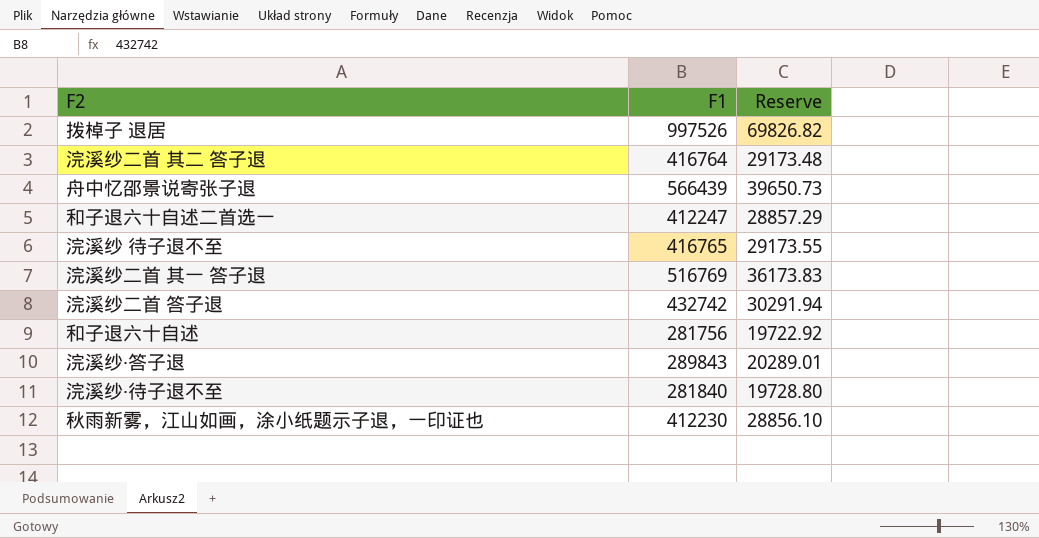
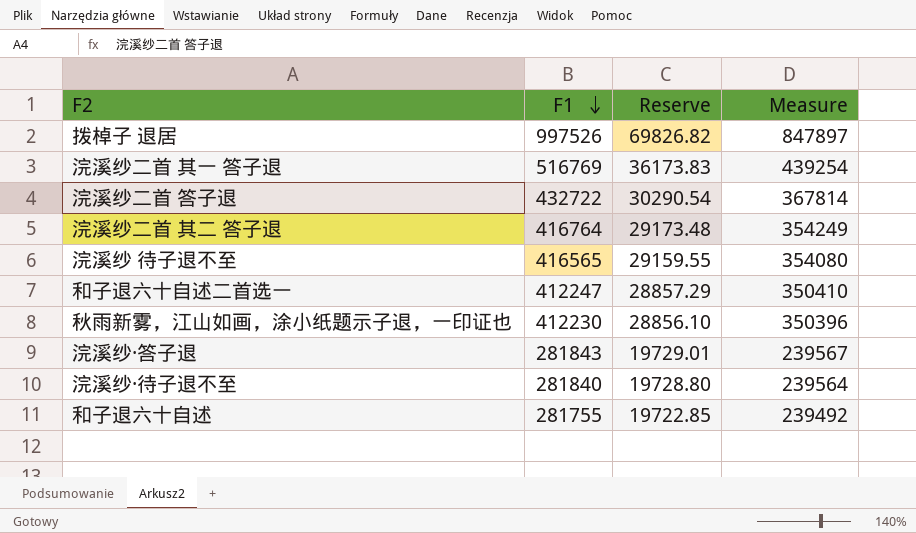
row order: none -> F1 descending
column Measure | formula: none -> [F1] * 0.85
row 舟中忆邵景说寄张子退: 566439 | 39650.73 -> none
浣溪纱二首 答子退 | F1: 432742 -> 432722
浣溪纱二首 答子退 | Reserve: 30291.94 -> 30290.54
浣溪纱 待子退不至 | F1: 416765 -> 416565
浣溪纱 待子退不至 | Reserve: 29173.55 -> 29159.55
浣溪纱·答子退 | F1: 289843 -> 281843
浣溪纱·答子退 | Reserve: 20289.01 -> 19729.01
和子退六十自述 | F1: 281756 -> 281755
和子退六十自述 | Reserve: 19722.92 -> 19722.85

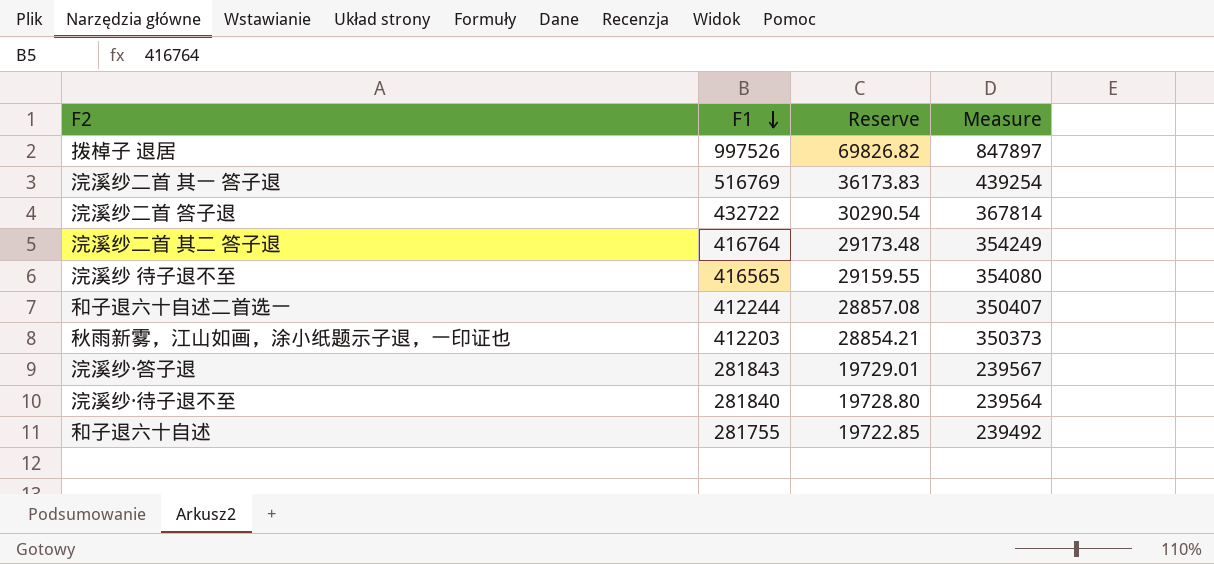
和子退六十自述二首选一 | F1: 412247 -> 412244
和子退六十自述二首选一 | Reserve: 28857.29 -> 28857.08
和子退六十自述二首选一 | Measure: 350410 -> 350407
秋雨新雾，江山如画，涂小纸题示子退，一印证也 | F1: 412230 -> 412203
秋雨新雾，江山如画，涂小纸题示子退，一印证也 | Reserve: 28856.10 -> 28854.21
秋雨新雾，江山如画，涂小纸题示子退，一印证也 | Measure: 350396 -> 350373

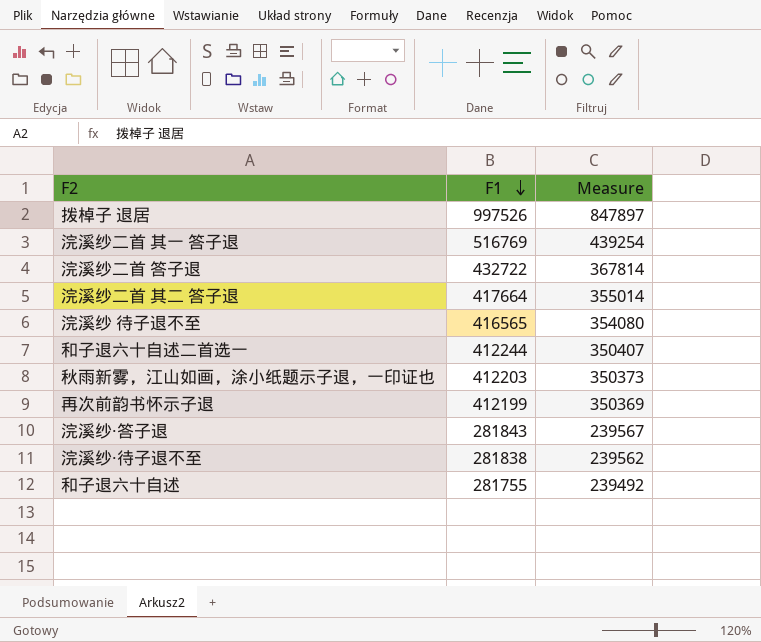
column Reserve | formula: [F1] * 0.07 -> none
浣溪纱二首 其二 答子退 | F1: 416764 -> 417664
浣溪纱二首 其二 答子退 | Measure: 354249 -> 355014
row 再次前韵书怀示子退: none -> 412199 | 350369
浣溪纱·待子退不至 | F1: 281840 -> 281838
浣溪纱·待子退不至 | Measure: 239564 -> 239562

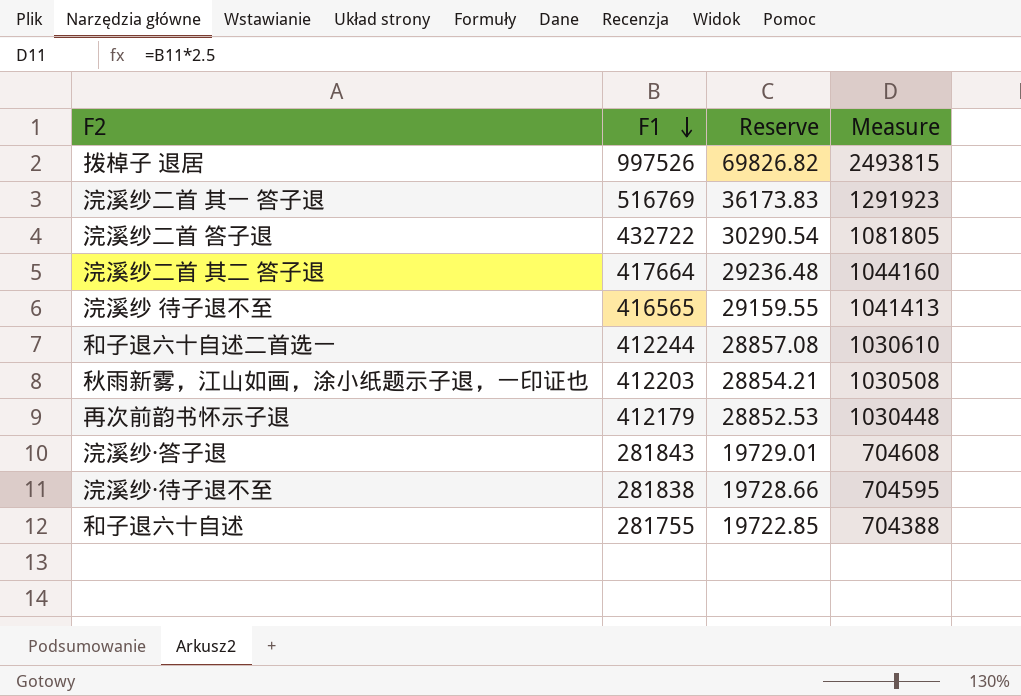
column Reserve | formula: none -> [F1] * 0.07
column Measure | formula: [F1] * 0.85 -> [F1] * 2.5
再次前韵书怀示子退 | F1: 412199 -> 412179

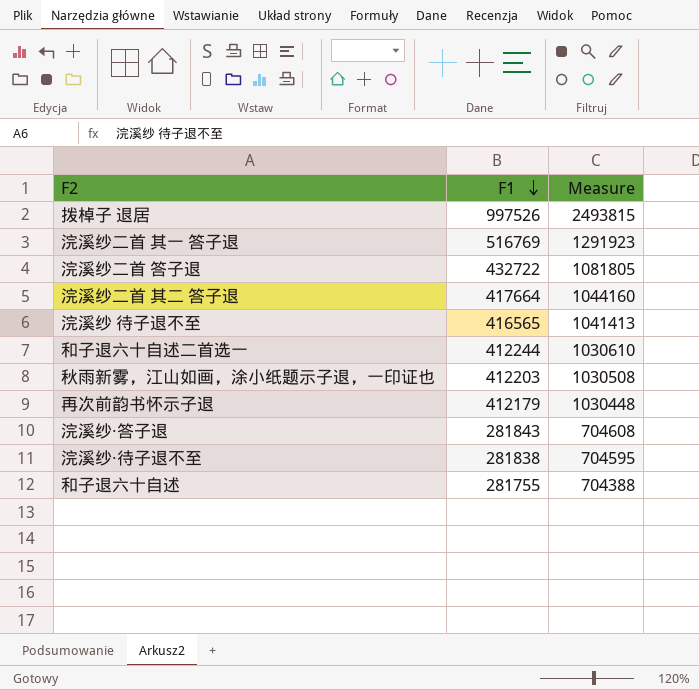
column Reserve | formula: [F1] * 0.07 -> none

